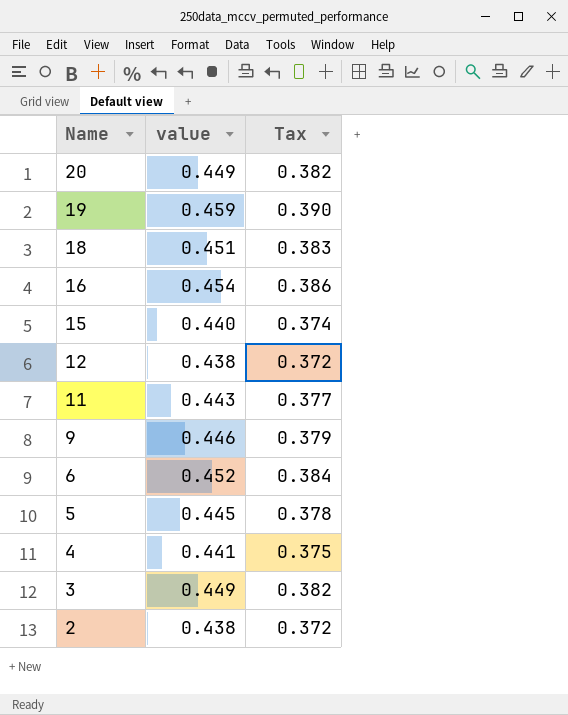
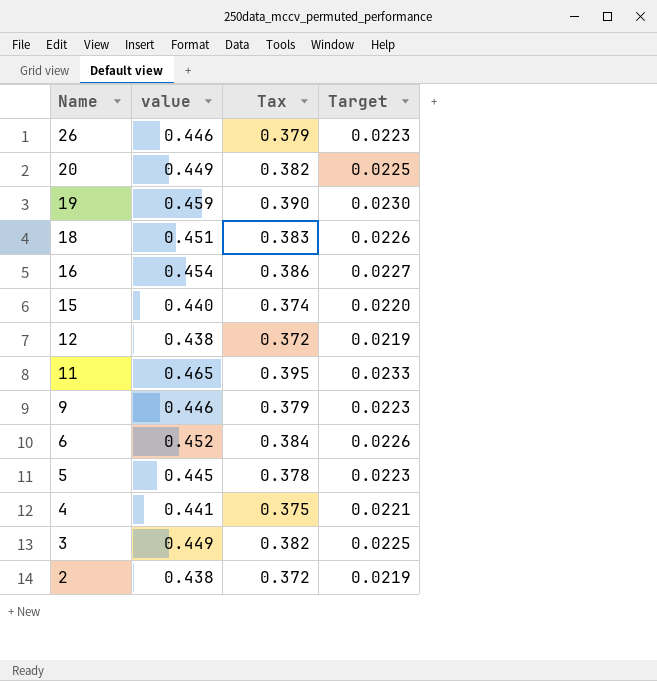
column Target | formula: none -> [value] * 0.05
row 26: none -> 0.446 | 0.379 | 0.0223
11 | value: 0.443 -> 0.465
11 | Tax: 0.377 -> 0.395

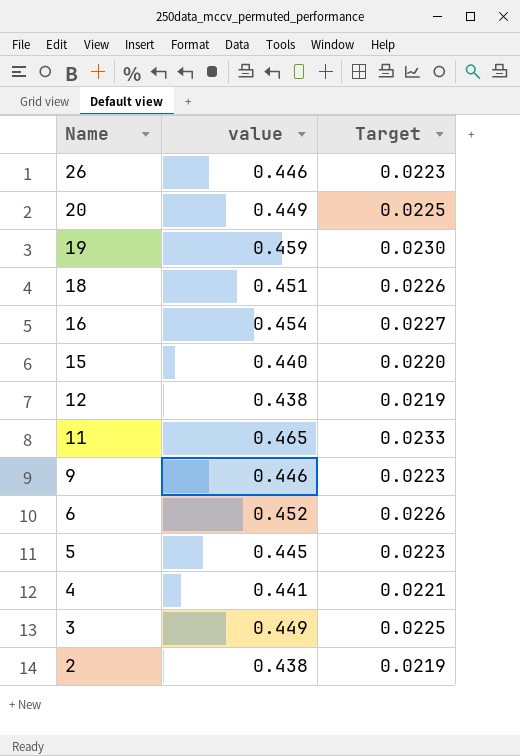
column Tax | formula: [value] * 0.85 -> none

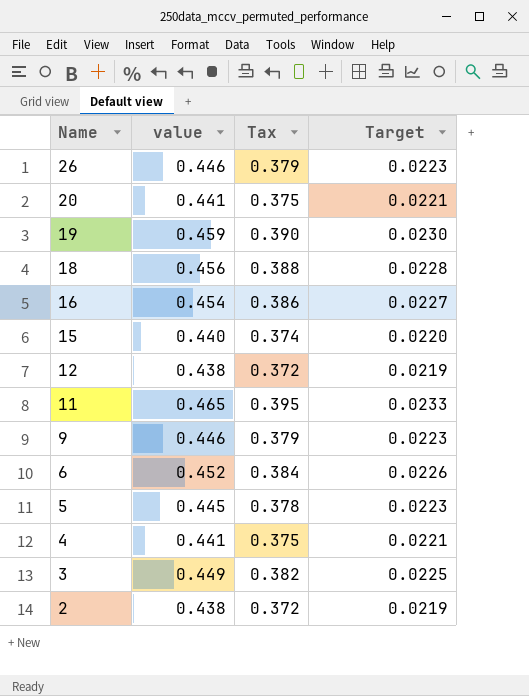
column Tax | formula: none -> [value] * 0.85
20 | value: 0.449 -> 0.441
20 | Target: 0.0225 -> 0.0221
18 | value: 0.451 -> 0.456
18 | Target: 0.0226 -> 0.0228

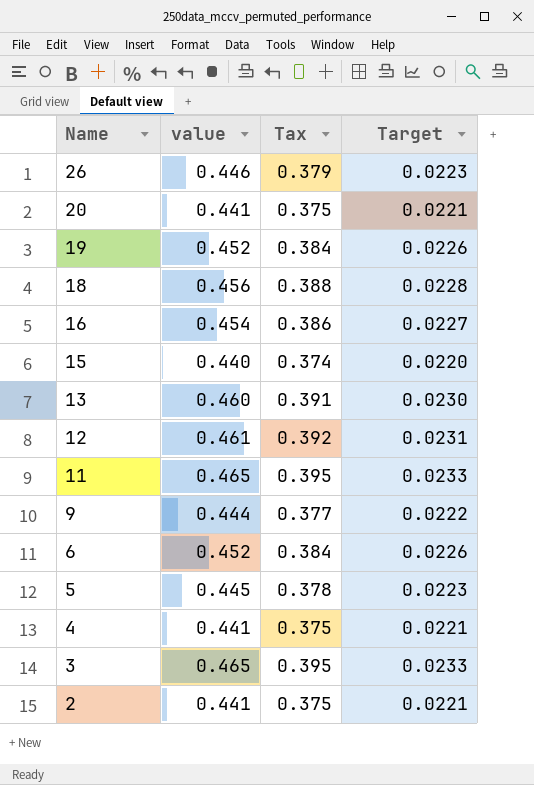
19 | value: 0.459 -> 0.452
19 | Tax: 0.390 -> 0.384
19 | Target: 0.0230 -> 0.0226
row 13: none -> 0.460 | 0.391 | 0.0230
12 | value: 0.438 -> 0.461
12 | Tax: 0.372 -> 0.392
12 | Target: 0.0219 -> 0.0231
9 | value: 0.446 -> 0.444
9 | Tax: 0.379 -> 0.377
9 | Target: 0.0223 -> 0.0222
3 | value: 0.449 -> 0.465
3 | Tax: 0.382 -> 0.395
3 | Target: 0.0225 -> 0.0233
2 | value: 0.438 -> 0.441
2 | Tax: 0.372 -> 0.375
2 | Target: 0.0219 -> 0.0221

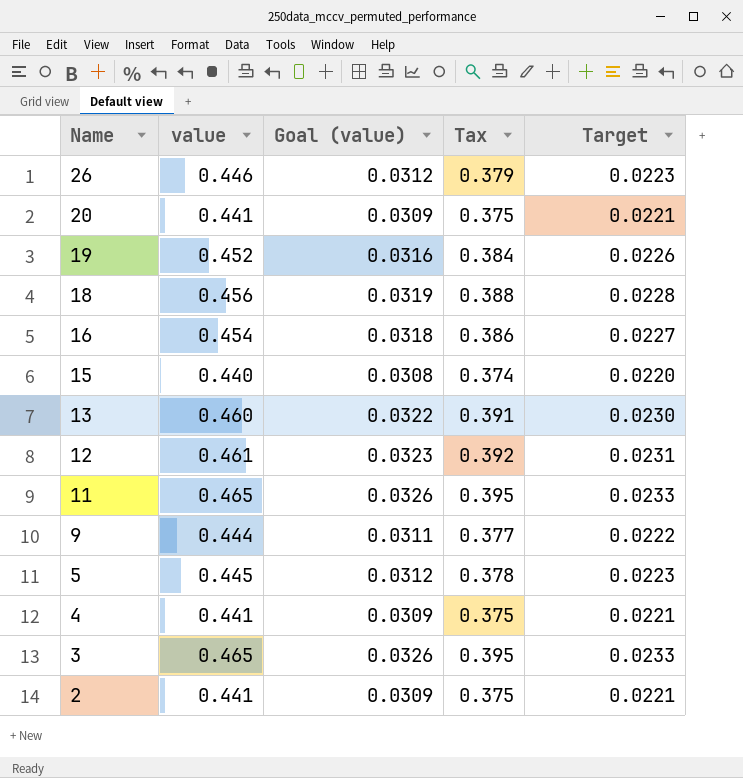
column Goal (value) | formula: none -> [value] * 0.07
row 6: 0.452 | 0.384 | 0.0226 -> none

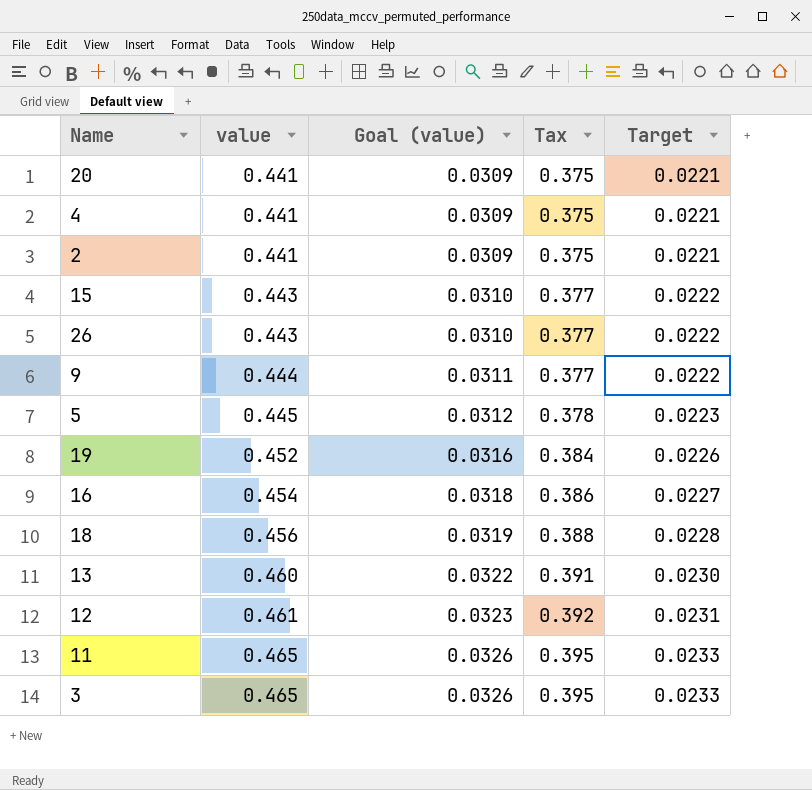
row order: Name descending -> value ascending
15 | value: 0.440 -> 0.443
15 | Goal (value): 0.0308 -> 0.0310
15 | Tax: 0.374 -> 0.377
15 | Target: 0.0220 -> 0.0222
26 | value: 0.446 -> 0.443
26 | Goal (value): 0.0312 -> 0.0310
26 | Tax: 0.379 -> 0.377
26 | Target: 0.0223 -> 0.0222

